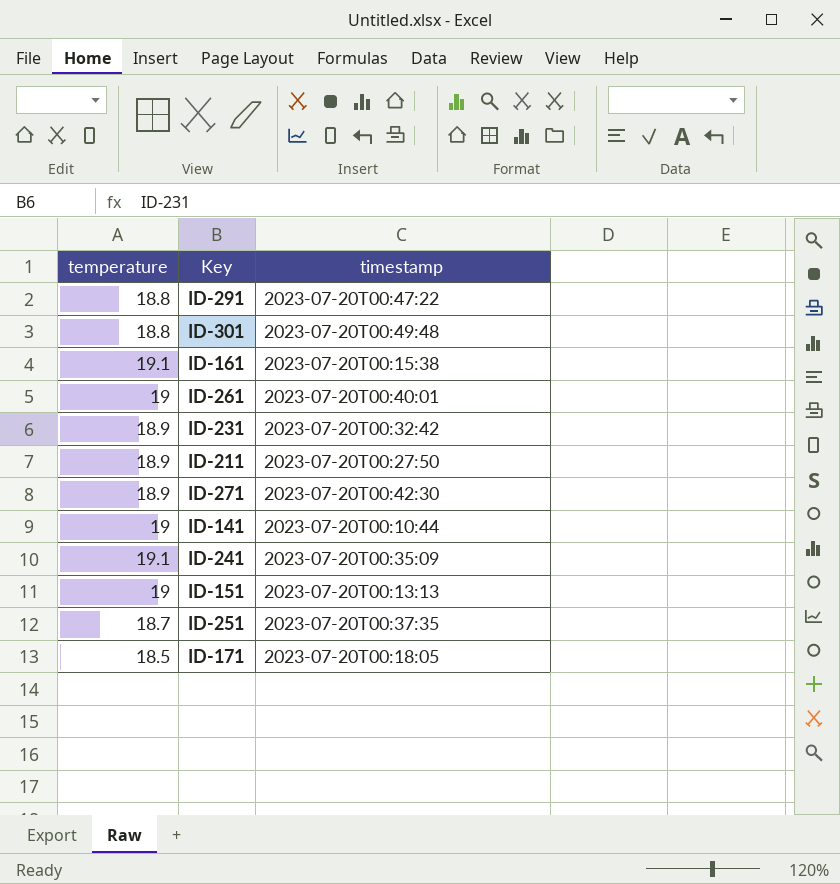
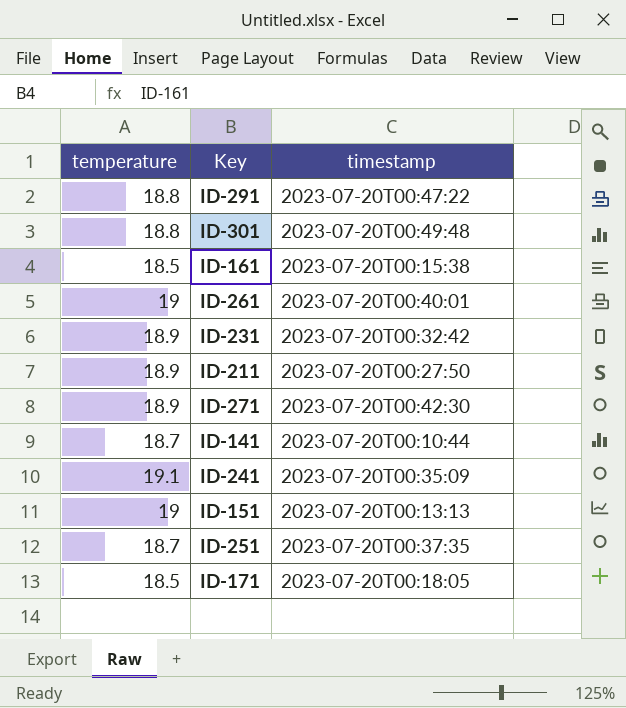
ID-161 | temperature: 19.1 -> 18.5
ID-141 | temperature: 19 -> 18.7

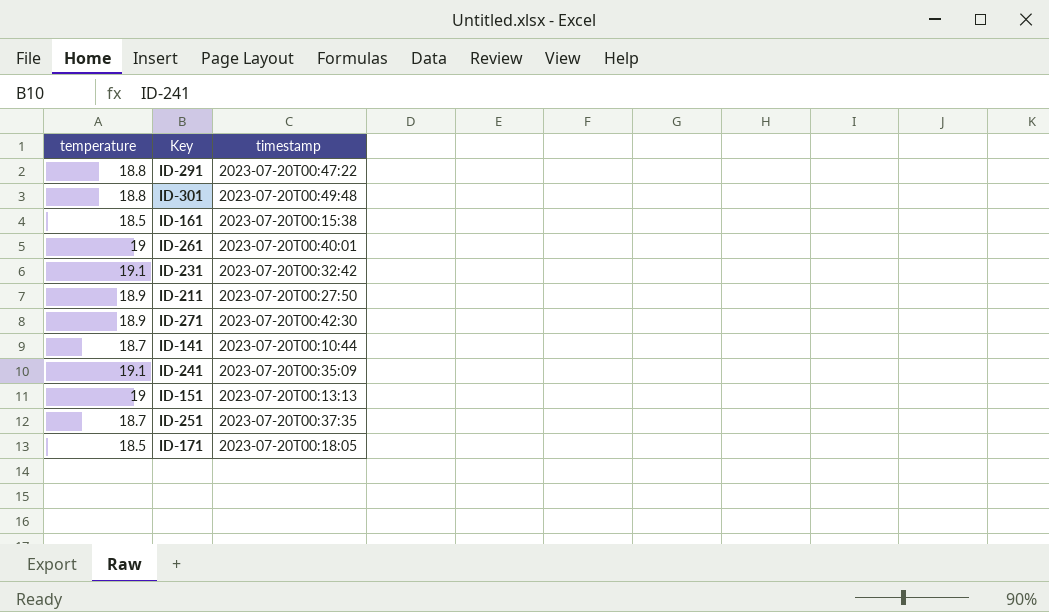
ID-231 | temperature: 18.9 -> 19.1

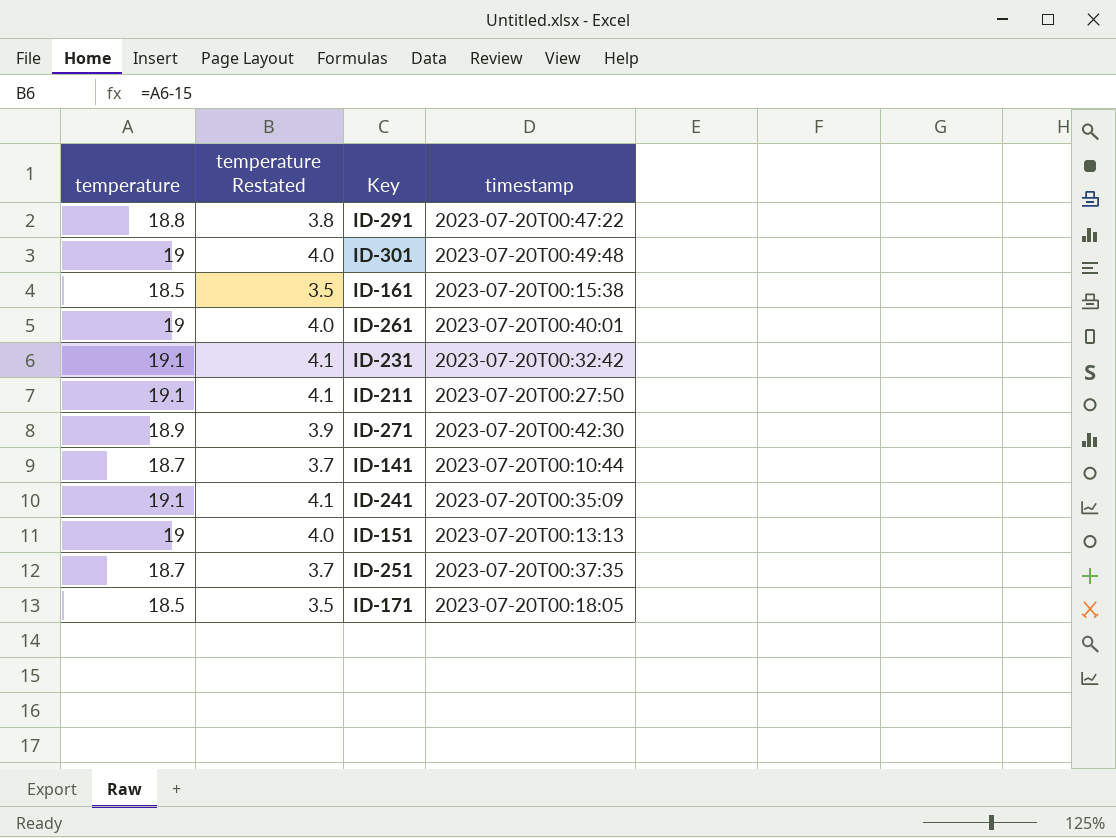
column temperature Restated | formula: none -> [temperature] - 15
ID-301 | temperature: 18.8 -> 19
ID-211 | temperature: 18.9 -> 19.1

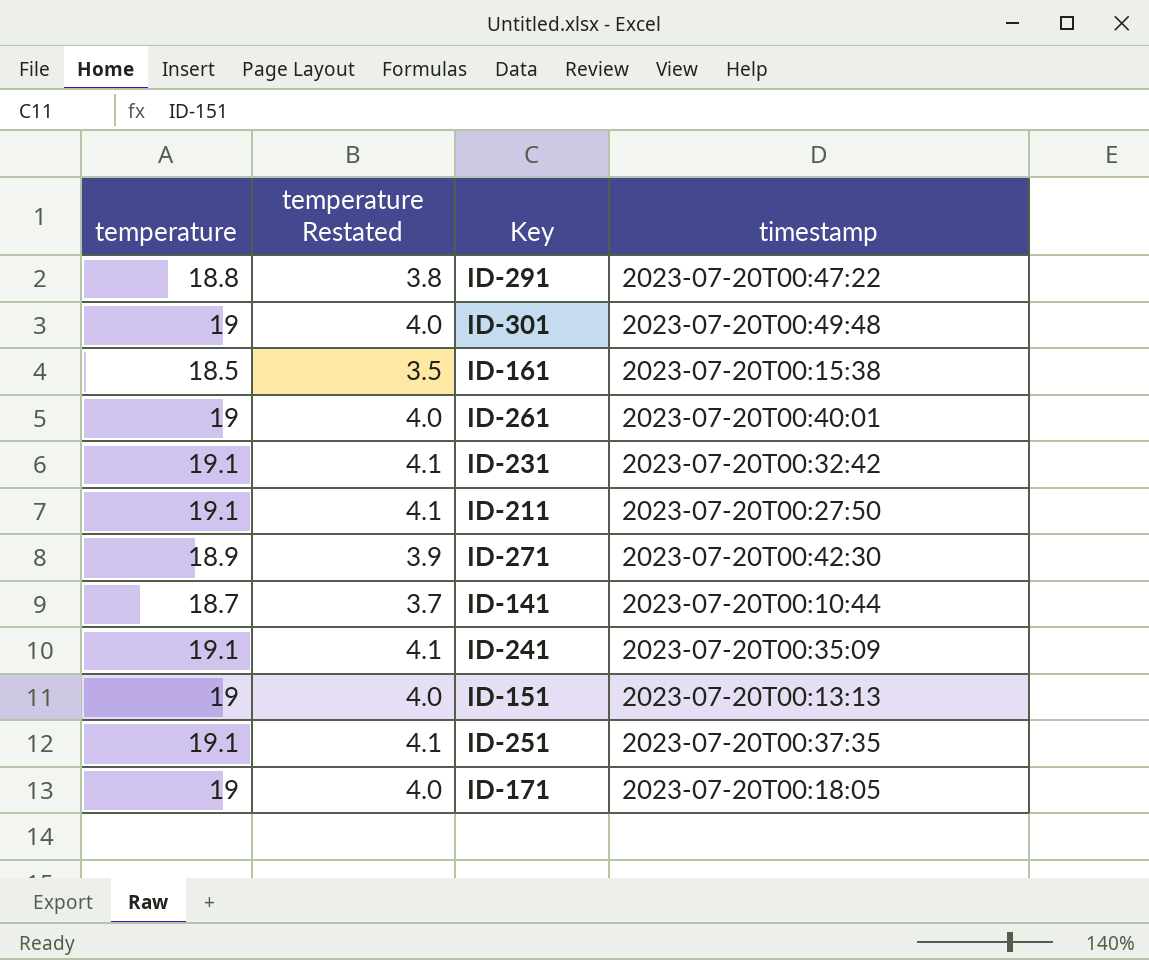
ID-251 | temperature: 18.7 -> 19.1
ID-251 | temperature Restated: 3.7 -> 4.1
ID-171 | temperature: 18.5 -> 19
ID-171 | temperature Restated: 3.5 -> 4.0

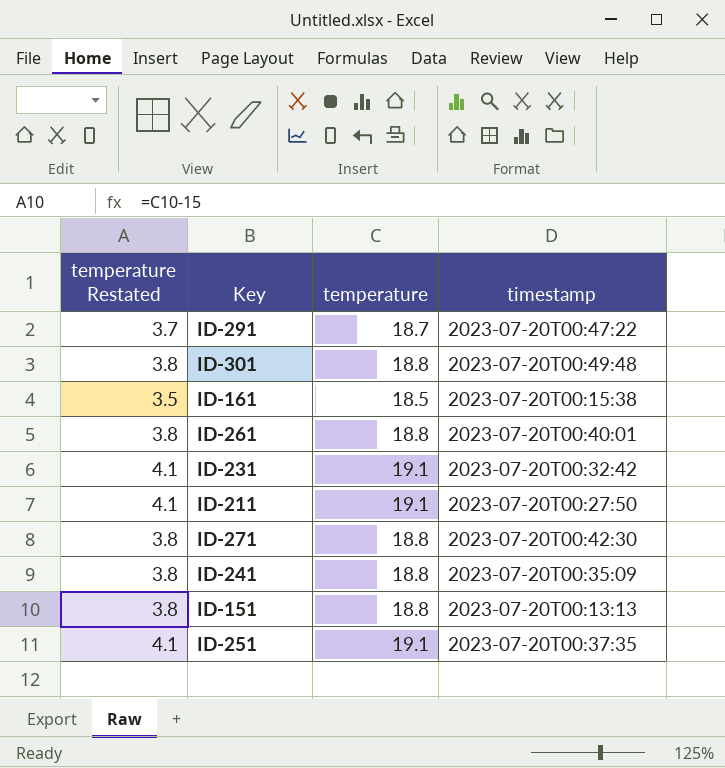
column temperature | position: 1 -> 3
row ID-141: 18.7 | 3.7 | 2023-07-20T00:10:44 -> none
row ID-171: 19 | 4.0 | 2023-07-20T00:18:05 -> none
ID-291 | temperature Restated: 3.8 -> 3.7
ID-291 | temperature: 18.8 -> 18.7
ID-301 | temperature Restated: 4.0 -> 3.8
ID-301 | temperature: 19 -> 18.8
ID-261 | temperature Restated: 4.0 -> 3.8
ID-261 | temperature: 19 -> 18.8
ID-271 | temperature Restated: 3.9 -> 3.8
ID-271 | temperature: 18.9 -> 18.8
ID-241 | temperature Restated: 4.1 -> 3.8
ID-241 | temperature: 19.1 -> 18.8
ID-151 | temperature Restated: 4.0 -> 3.8
ID-151 | temperature: 19 -> 18.8

